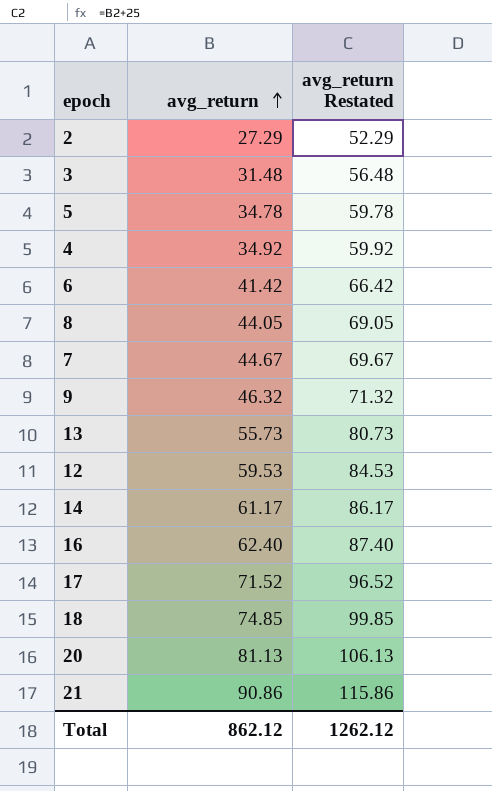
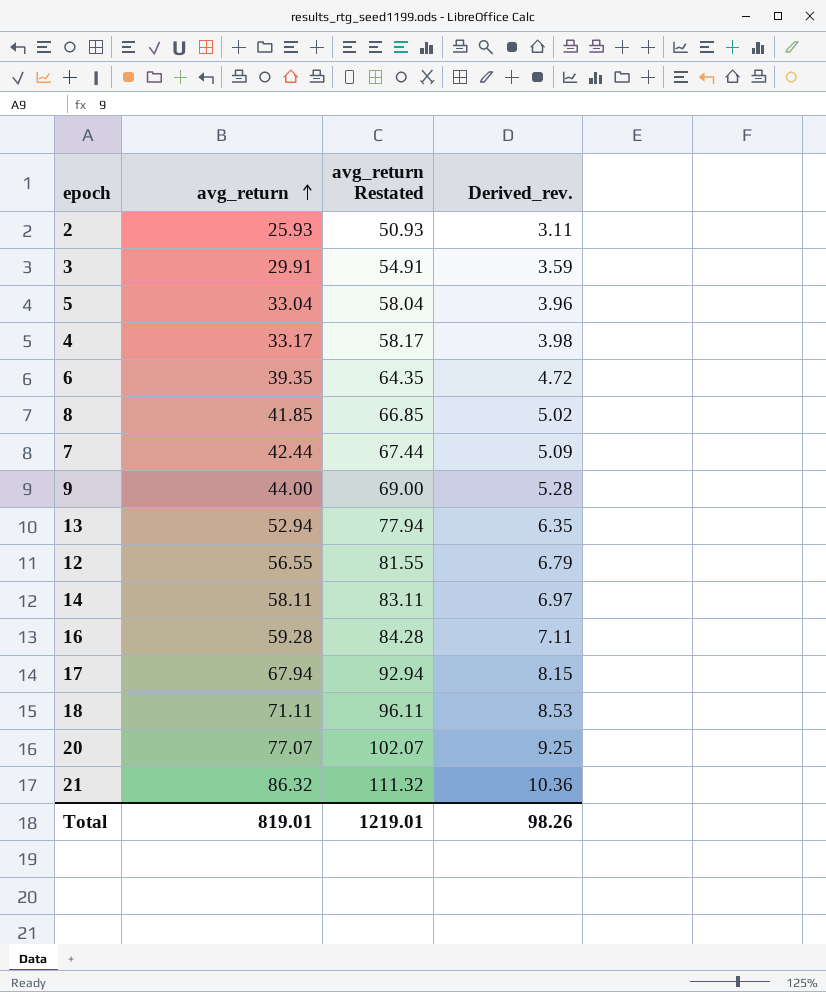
column Derived_rev. | formula: none -> [avg_return] * 0.12
2 | avg_return: 27.29 -> 25.93
2 | avg_return Restated: 52.29 -> 50.93
3 | avg_return: 31.48 -> 29.91
3 | avg_return Restated: 56.48 -> 54.91
5 | avg_return: 34.78 -> 33.04
5 | avg_return Restated: 59.78 -> 58.04
4 | avg_return: 34.92 -> 33.17
4 | avg_return Restated: 59.92 -> 58.17
6 | avg_return: 41.42 -> 39.35
6 | avg_return Restated: 66.42 -> 64.35
8 | avg_return: 44.05 -> 41.85
8 | avg_return Restated: 69.05 -> 66.85
7 | avg_return: 44.67 -> 42.44
7 | avg_return Restated: 69.67 -> 67.44
9 | avg_return: 46.32 -> 44.00
9 | avg_return Restated: 71.32 -> 69.00
13 | avg_return: 55.73 -> 52.94
13 | avg_return Restated: 80.73 -> 77.94
12 | avg_return: 59.53 -> 56.55
12 | avg_return Restated: 84.53 -> 81.55
14 | avg_return: 61.17 -> 58.11
14 | avg_return Restated: 86.17 -> 83.11
16 | avg_return: 62.40 -> 59.28
16 | avg_return Restated: 87.40 -> 84.28
17 | avg_return: 71.52 -> 67.94
17 | avg_return Restated: 96.52 -> 92.94
18 | avg_return: 74.85 -> 71.11
18 | avg_return Restated: 99.85 -> 96.11
20 | avg_return: 81.13 -> 77.07
20 | avg_return Restated: 106.13 -> 102.07
21 | avg_return: 90.86 -> 86.32
21 | avg_return Restated: 115.86 -> 111.32
Total | avg_return: 862.12 -> 819.01
Total | avg_return Restated: 1262.12 -> 1219.01

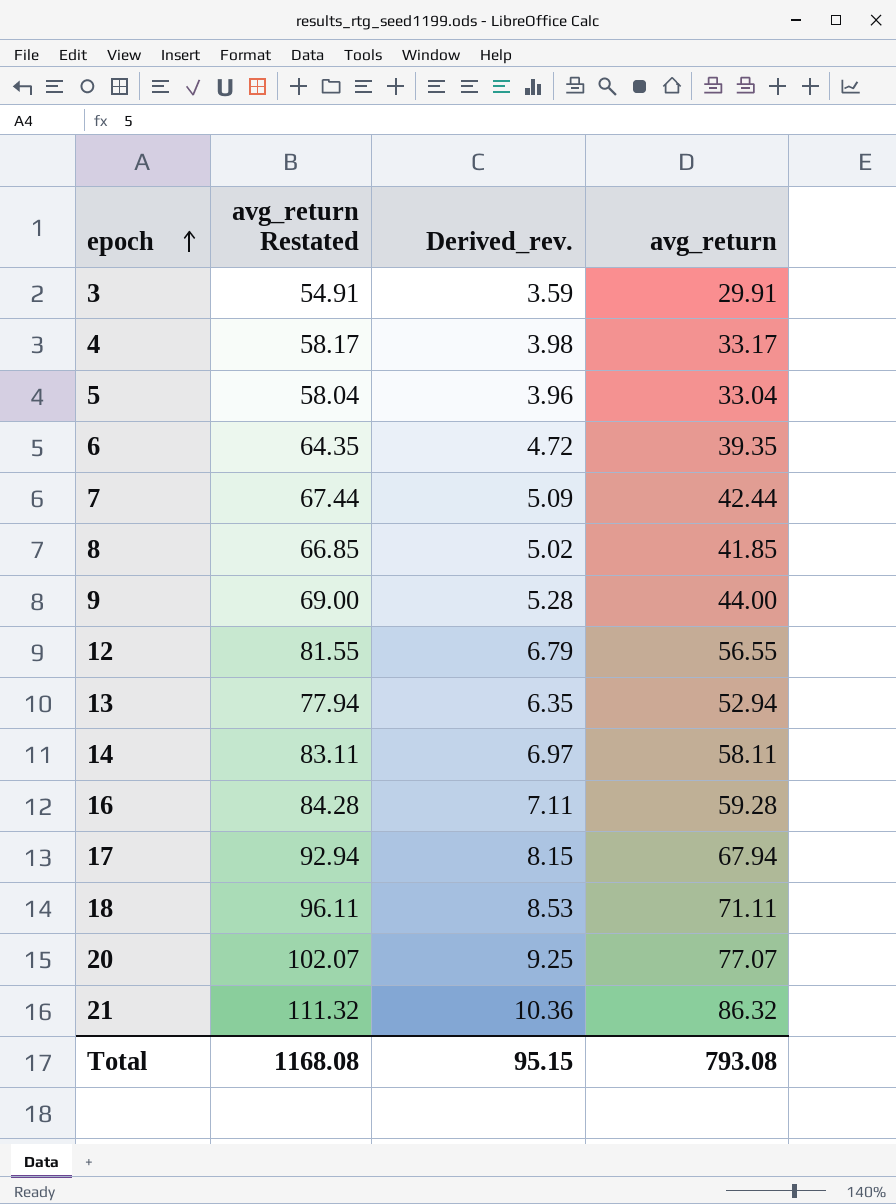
row order: avg_return ascending -> epoch ascending
column avg_return | position: 2 -> 4
row 2: 25.93 | 50.93 | 3.11 -> none
Total | avg_return Restated: 1219.01 -> 1168.08
Total | Derived_rev.: 98.26 -> 95.15
Total | avg_return: 819.01 -> 793.08

